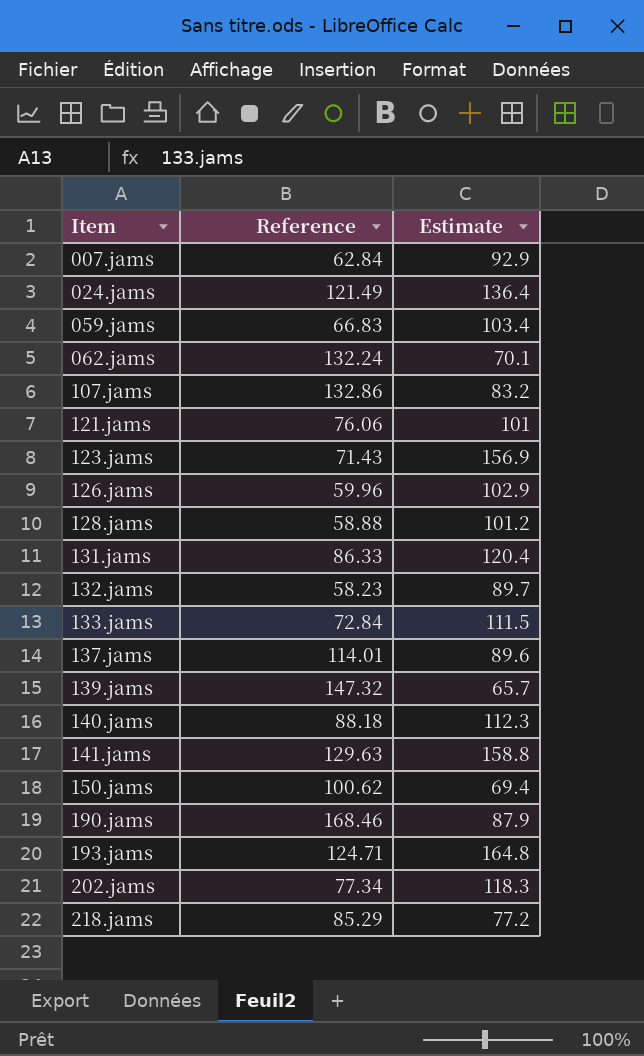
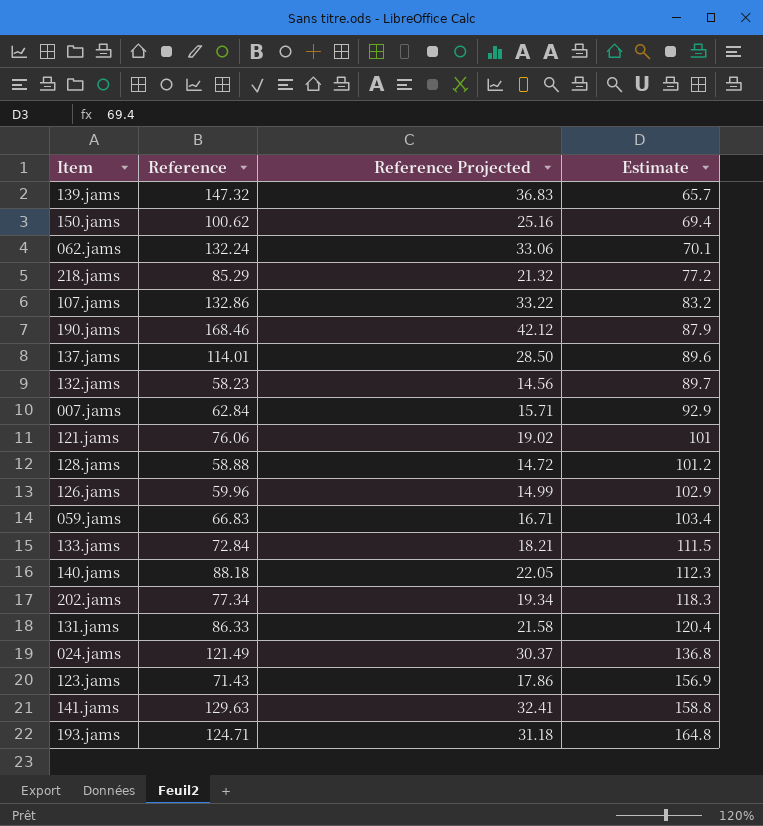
row order: Item ascending -> Estimate ascending
column Reference Projected | formula: none -> [Reference] * 0.25
024.jams | Estimate: 136.4 -> 136.8

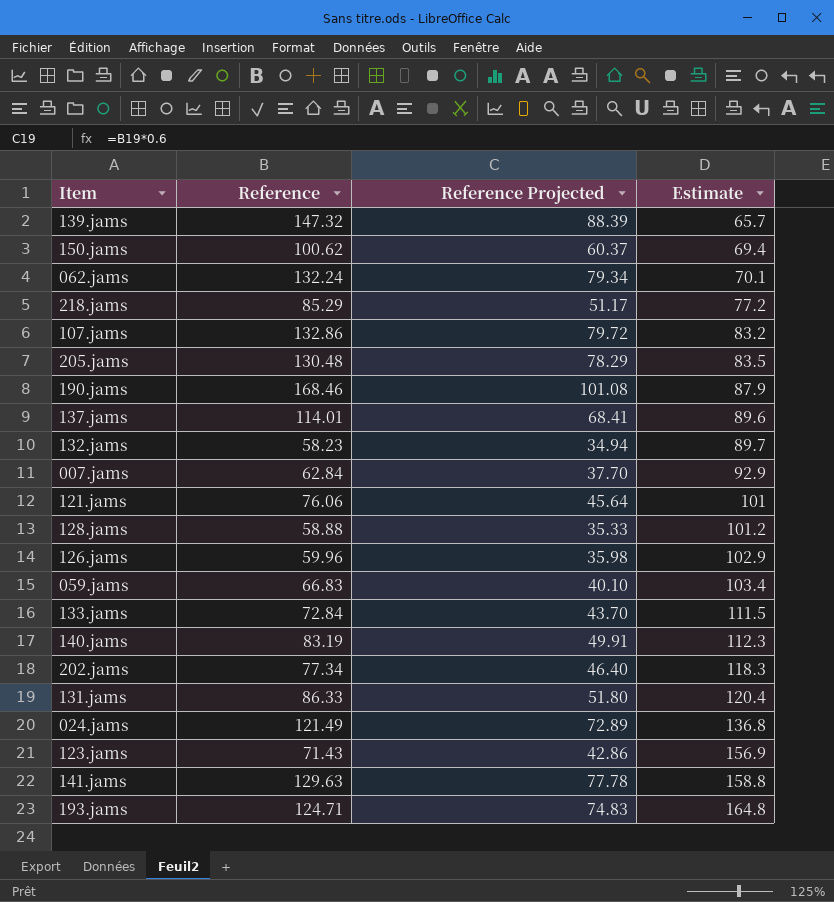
column Reference Projected | formula: [Reference] * 0.25 -> [Reference] * 0.6
row 205.jams: none -> 130.48 | 78.29 | 83.5
140.jams | Reference: 88.18 -> 83.19

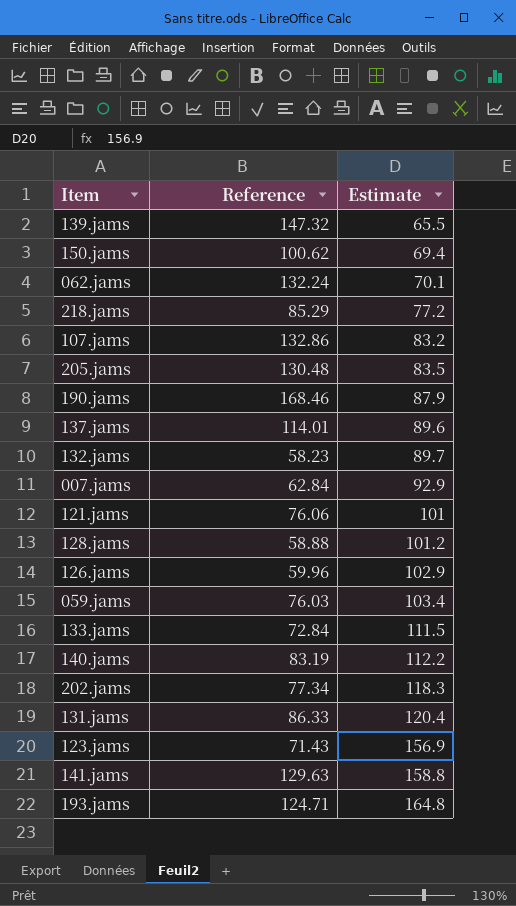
column Reference Projected | formula: [Reference] * 0.6 -> none
row 024.jams: 121.49 | 72.89 | 136.8 -> none
139.jams | Estimate: 65.7 -> 65.5
059.jams | Reference: 66.83 -> 76.03
140.jams | Estimate: 112.3 -> 112.2

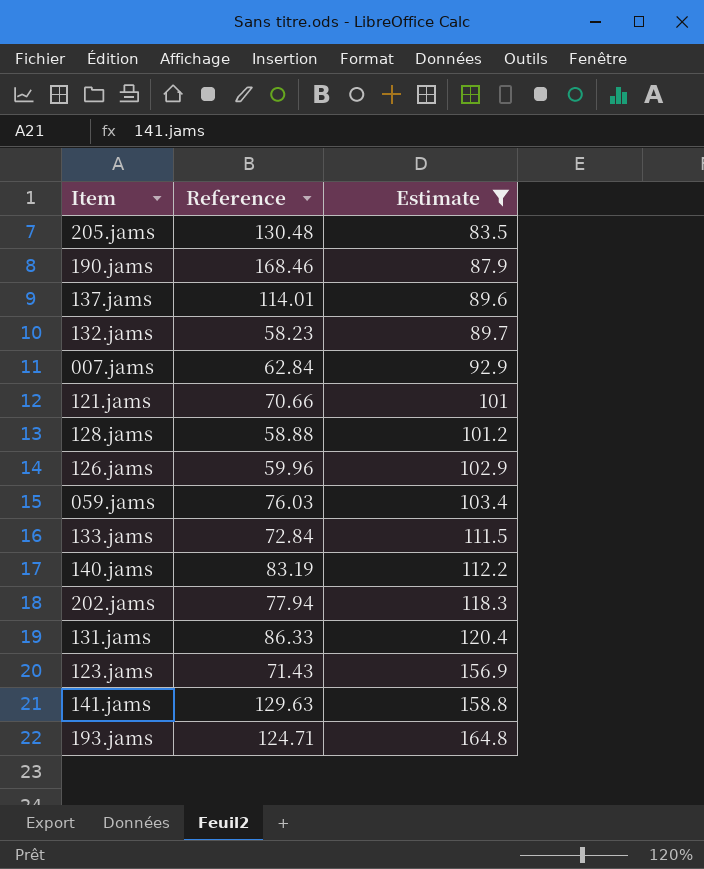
filter: none -> Estimate >= 83.5
121.jams | Reference: 76.06 -> 70.66
202.jams | Reference: 77.34 -> 77.94

